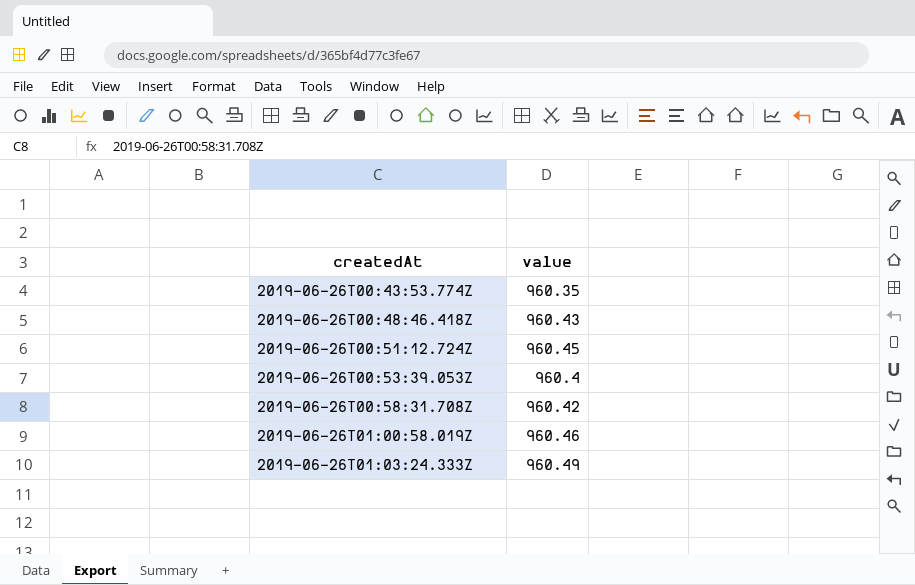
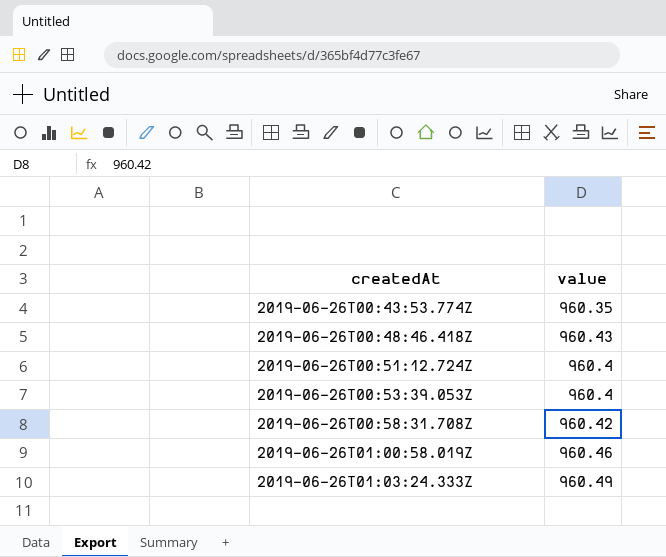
2019-06-26T00:51:12.724Z | value: 960.45 -> 960.4

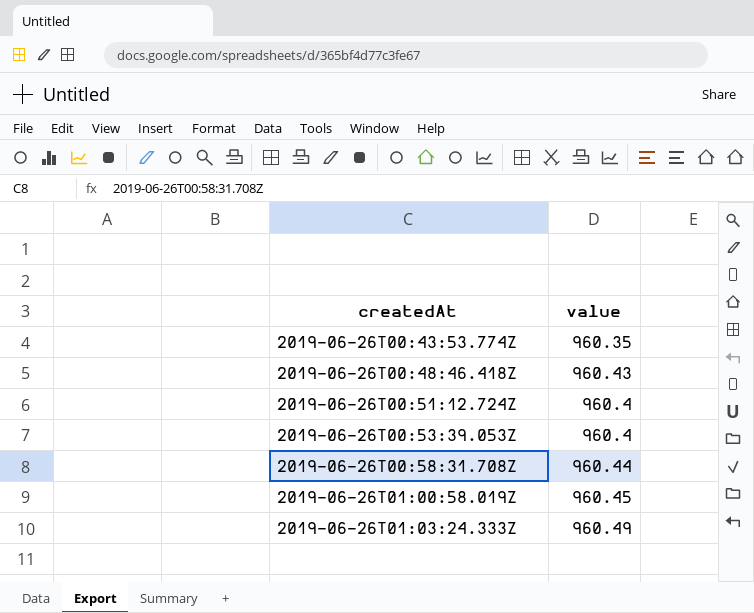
2019-06-26T00:58:31.708Z | value: 960.42 -> 960.44
2019-06-26T01:00:58.019Z | value: 960.46 -> 960.45

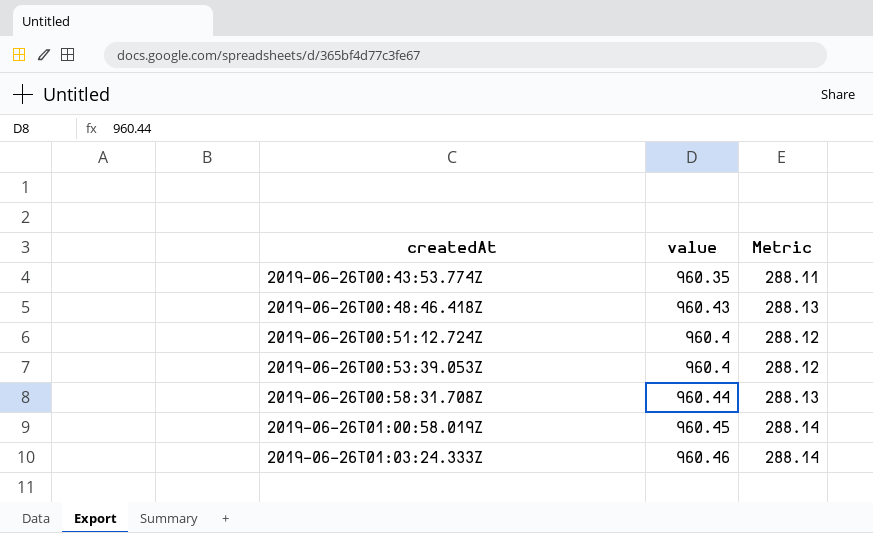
column Metric | formula: none -> [value] * 0.3
2019-06-26T01:03:24.333Z | value: 960.49 -> 960.46

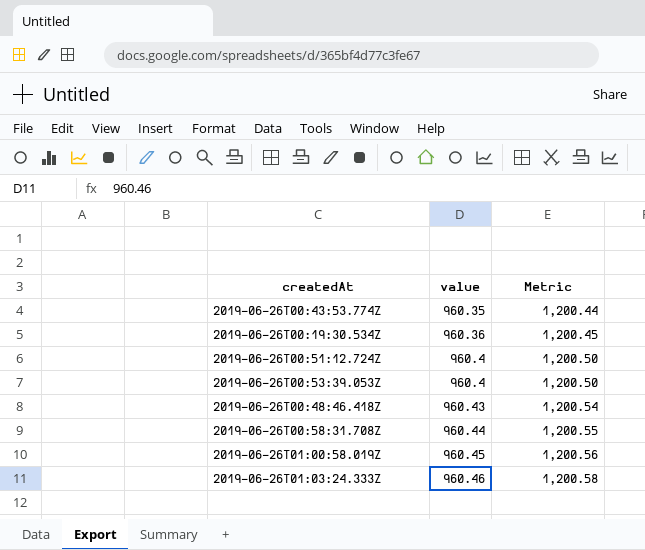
row order: createdAt ascending -> value ascending
column Metric | formula: [value] * 0.3 -> [value] * 1.25
row 2019-06-26T00:19:30.534Z: none -> 960.36 | 1,200.45

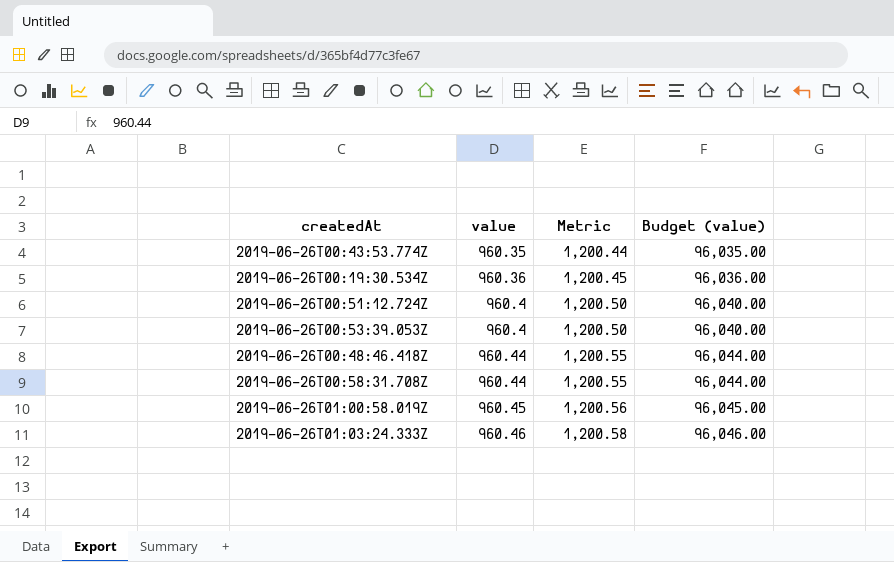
column Budget (value) | formula: none -> [value] * 100
2019-06-26T00:48:46.418Z | value: 960.43 -> 960.44
2019-06-26T00:48:46.418Z | Metric: 1,200.54 -> 1,200.55

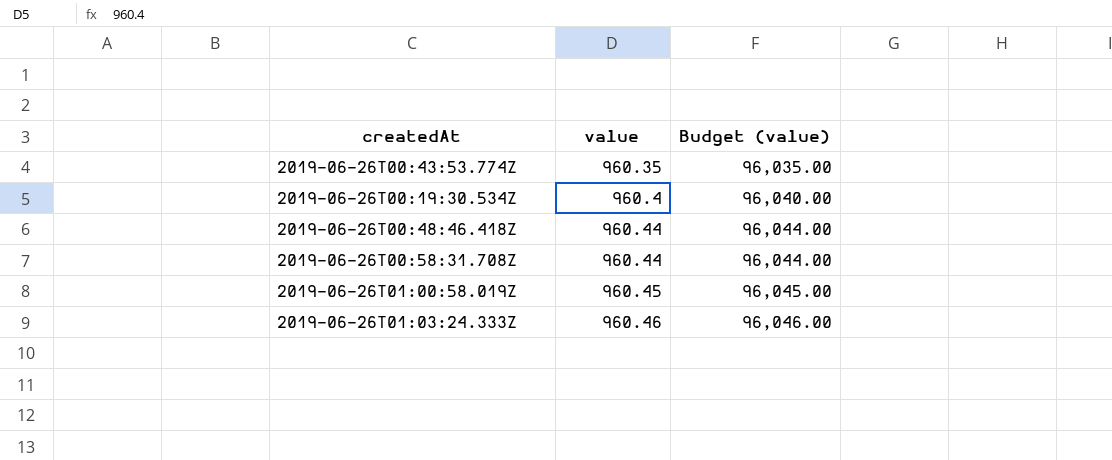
column Metric | formula: [value] * 1.25 -> none
row 2019-06-26T00:51:12.724Z: 960.4 | 1,200.50 | 96,040.00 -> none
row 2019-06-26T00:53:39.053Z: 960.4 | 1,200.50 | 96,040.00 -> none
2019-06-26T00:19:30.534Z | value: 960.36 -> 960.4
2019-06-26T00:19:30.534Z | Budget (value): 96,036.00 -> 96,040.00

